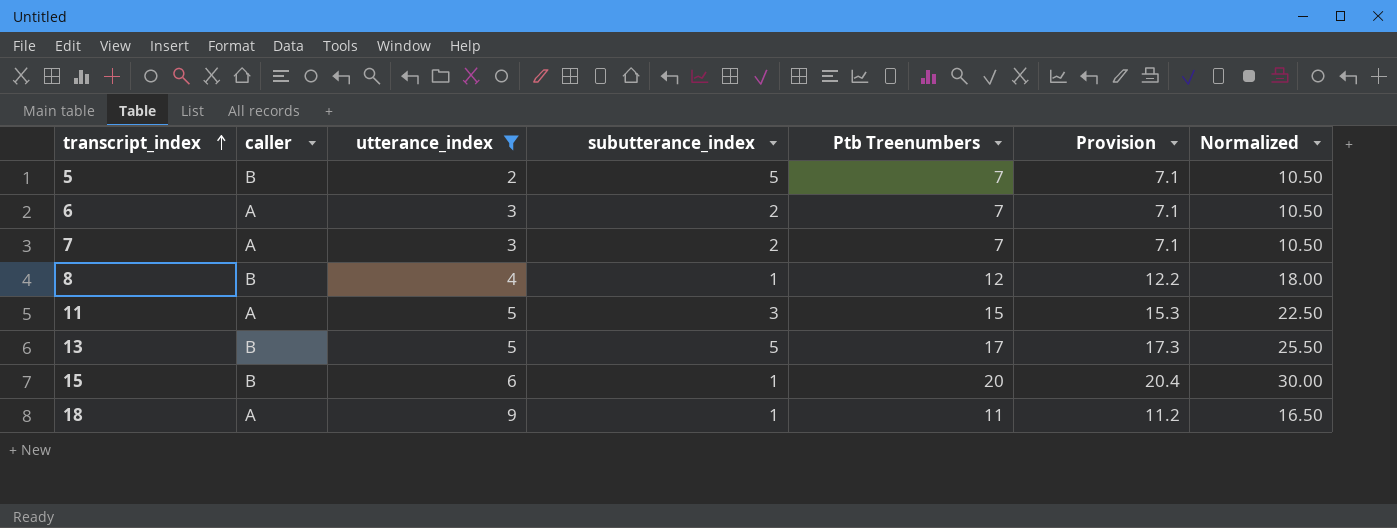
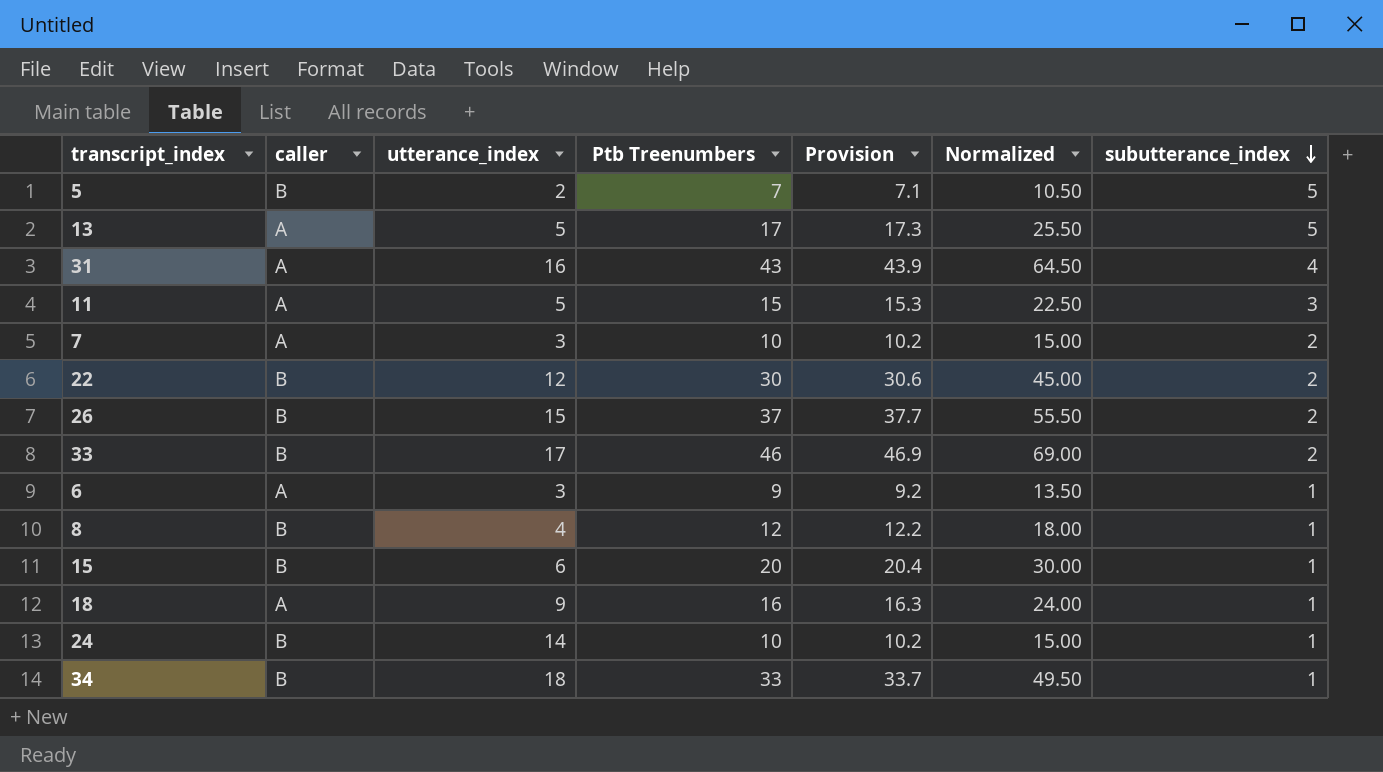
filter: utterance_index <= 9 -> none
row order: transcript_index ascending -> subutterance_index descending
column subutterance_index | position: 4 -> 7
13 | caller: B -> A
7 | Ptb Treenumbers: 7 -> 10
7 | Provision: 7.1 -> 10.2
7 | Normalized: 10.50 -> 15.00
6 | Ptb Treenumbers: 7 -> 9
6 | Provision: 7.1 -> 9.2
6 | Normalized: 10.50 -> 13.50
6 | subutterance_index: 2 -> 1
18 | Ptb Treenumbers: 11 -> 16
18 | Provision: 11.2 -> 16.3
18 | Normalized: 16.50 -> 24.00

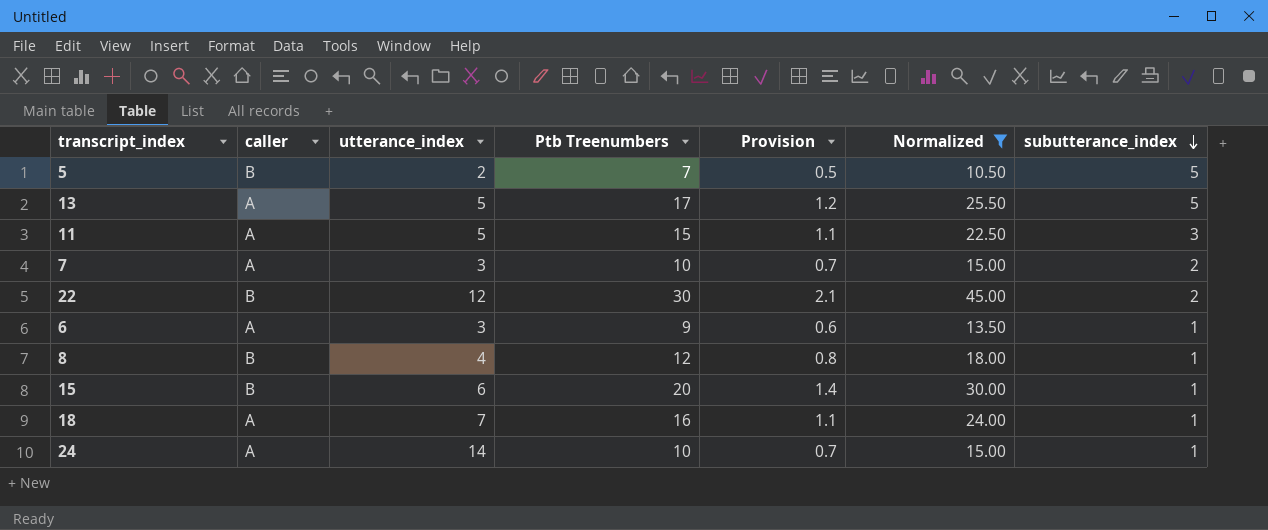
filter: none -> Normalized <= 45.00
column Provision | formula: [Ptb Treenumbers] * 1.02 -> [Ptb Treenumbers] * 0.07
18 | utterance_index: 9 -> 7
24 | caller: B -> A

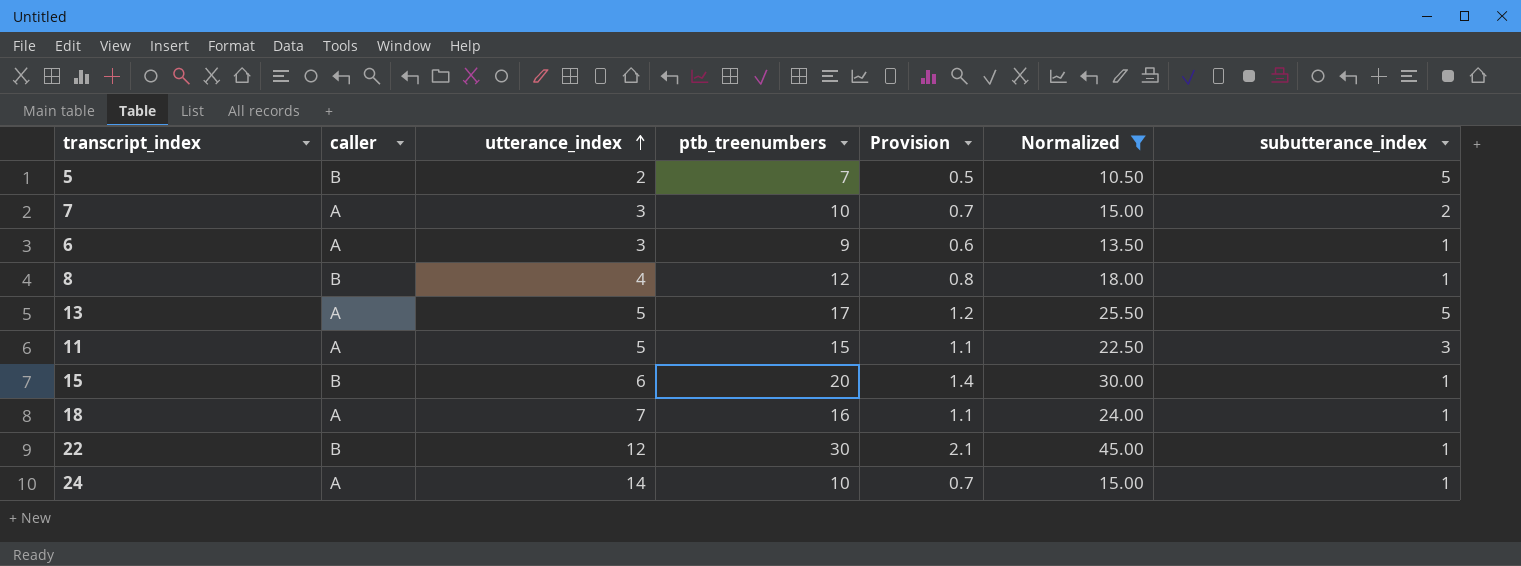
row order: subutterance_index descending -> utterance_index ascending
column name: Ptb Treenumbers -> ptb_treenumbers
22 | subutterance_index: 2 -> 1

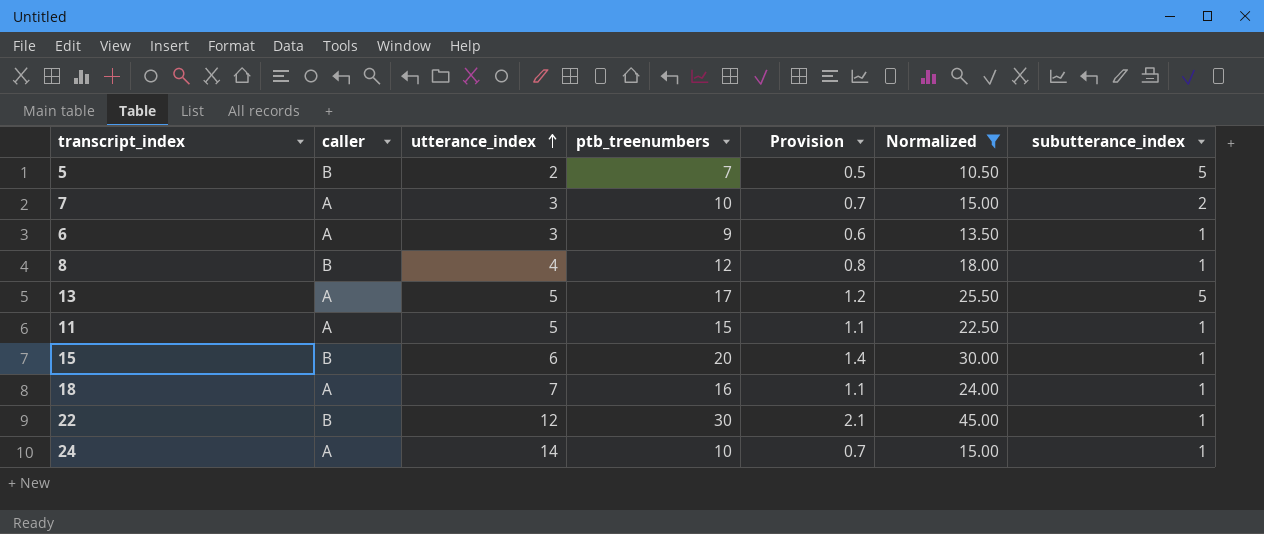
11 | subutterance_index: 3 -> 1

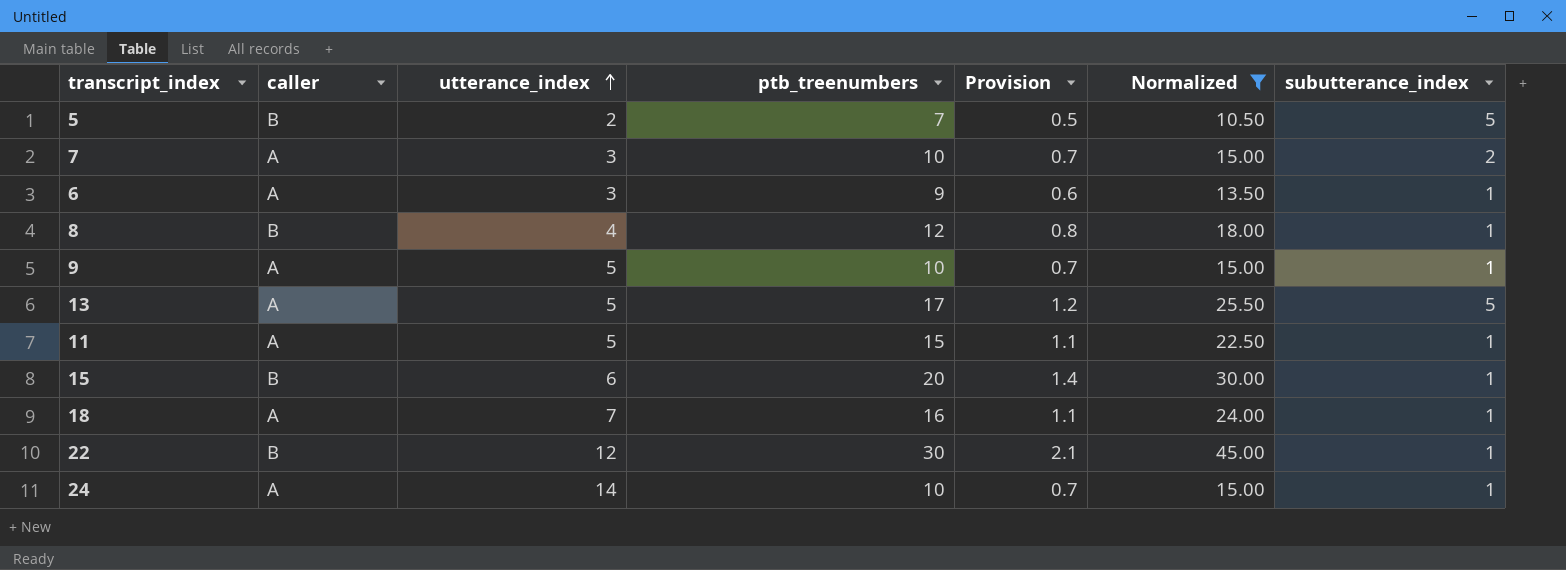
row 9: none -> A | 5 | 10 | 0.7 | 15.00 | 1

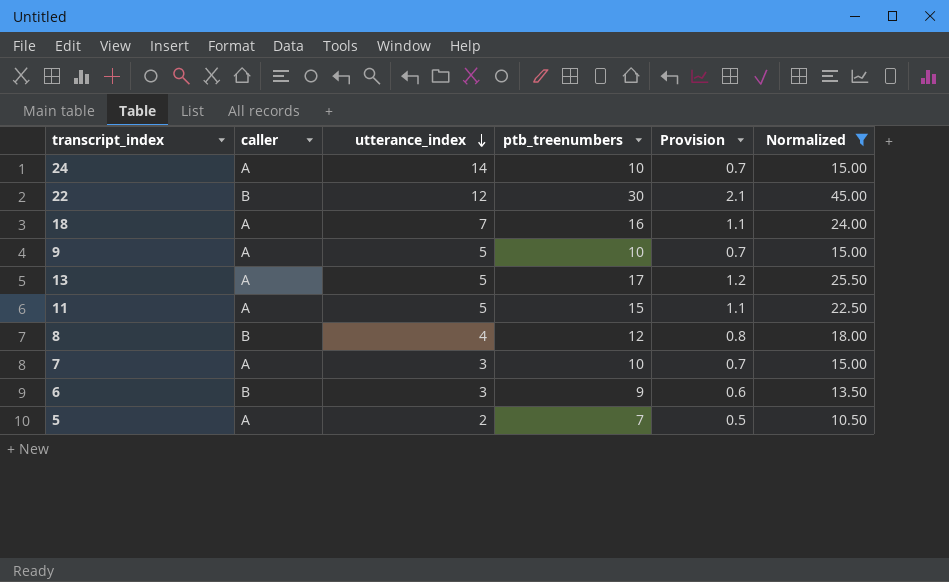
row order: utterance_index ascending -> utterance_index descending
column subutterance_index | position: 7 -> none
row 15: B | 6 | 20 | 1.4 | 30.00 | 1 -> none
6 | caller: A -> B
5 | caller: B -> A

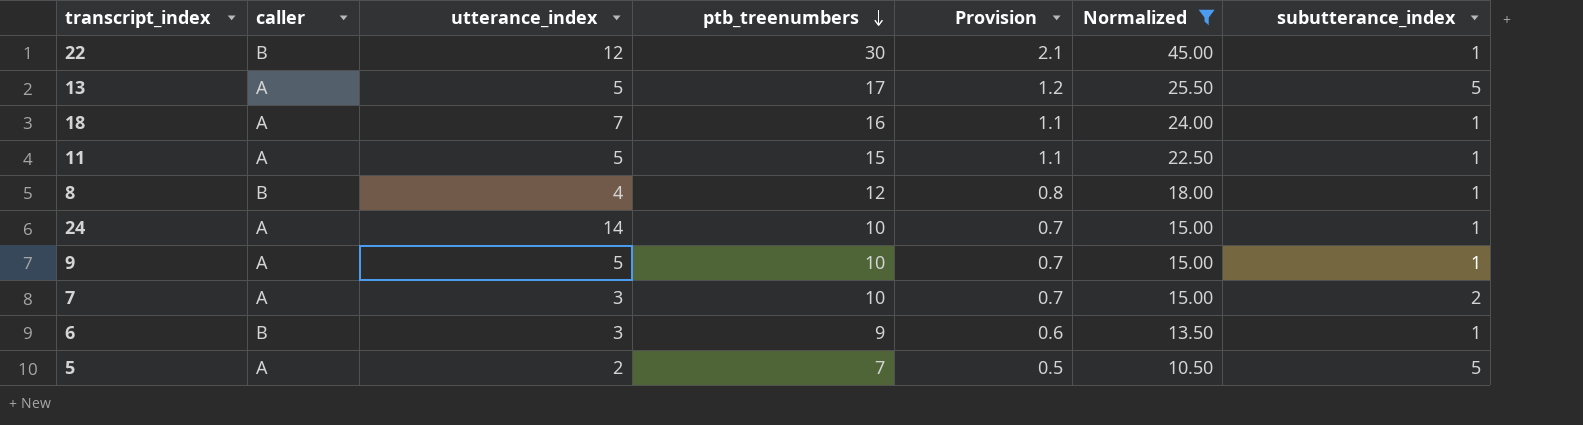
row order: utterance_index descending -> ptb_treenumbers descending
column subutterance_index | position: none -> 7

